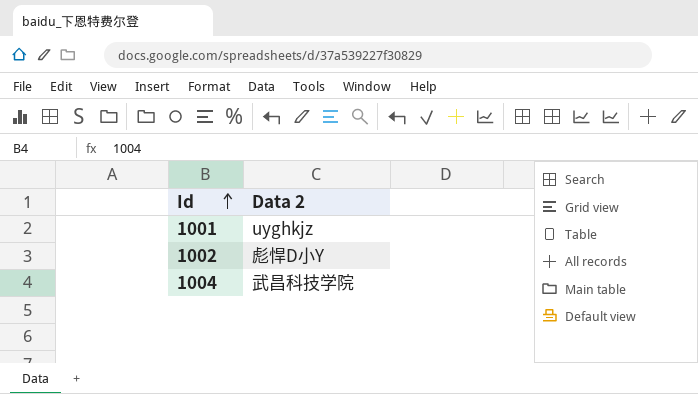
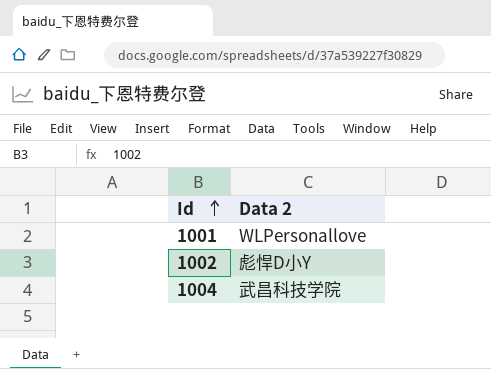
1001 | Data 2: uyghkjz -> WLPersonallove

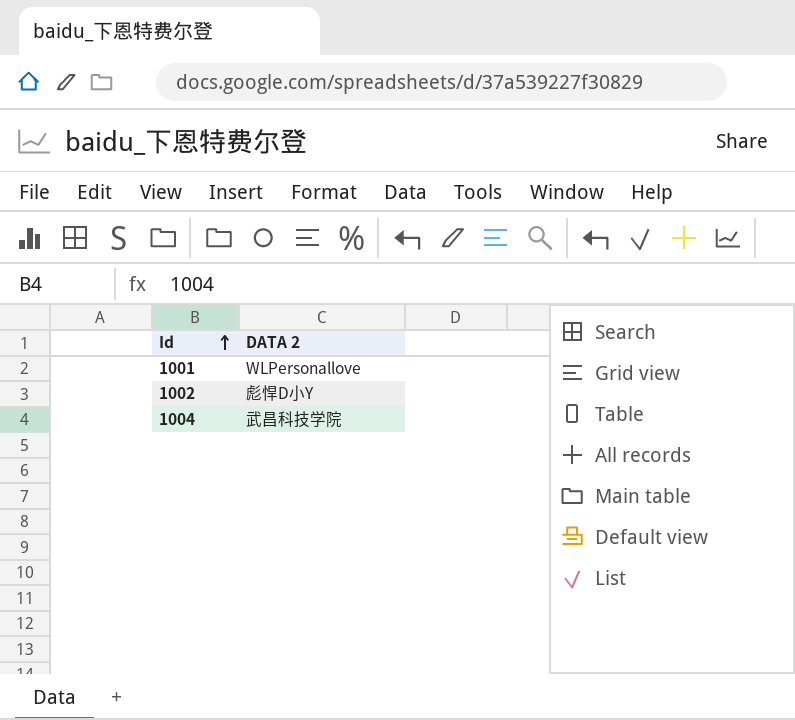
column name: Data 2 -> DATA 2

